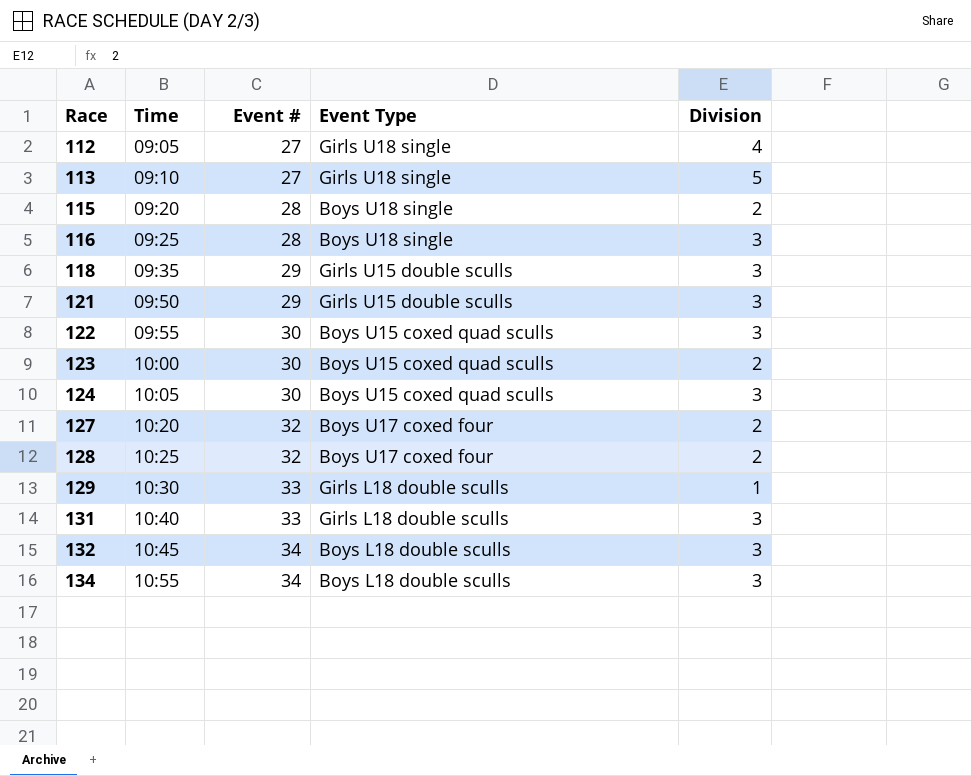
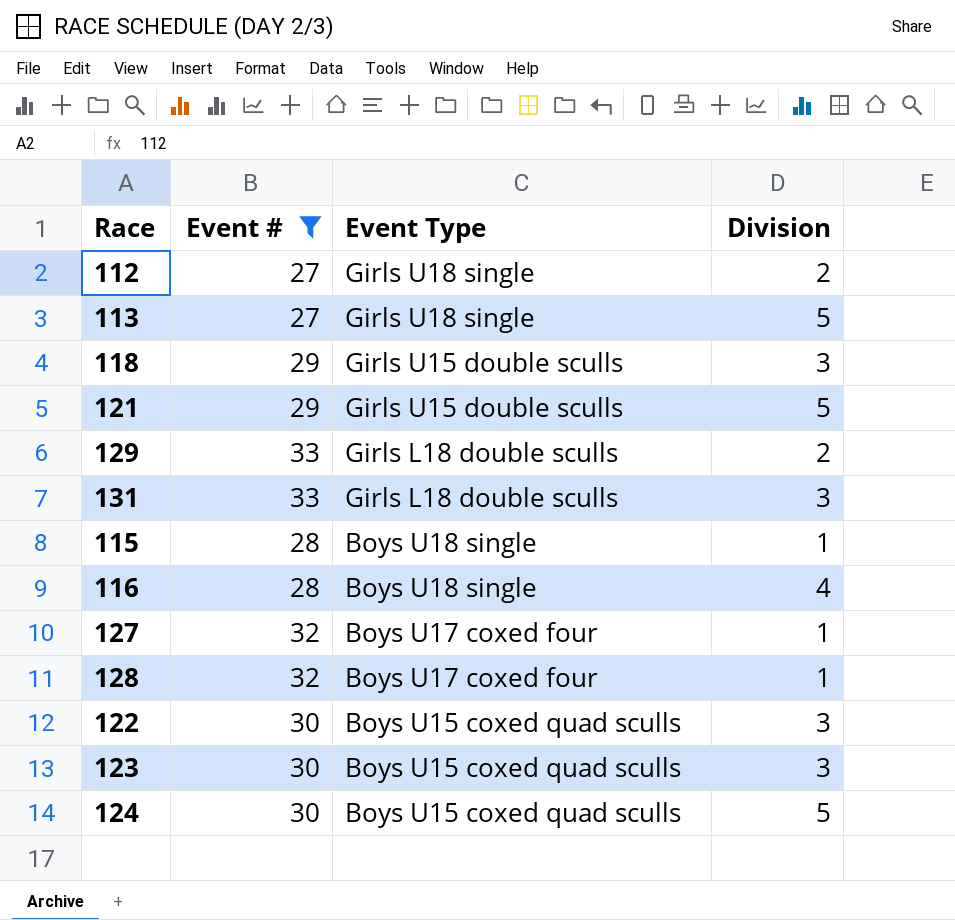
filter: none -> Event # != 34
row order: Race ascending -> Event Type descending
column Time | position: 2 -> none
112 | Division: 4 -> 2
121 | Division: 3 -> 5
129 | Division: 1 -> 2
115 | Division: 2 -> 1
116 | Division: 3 -> 4
127 | Division: 2 -> 1
128 | Division: 2 -> 1
123 | Division: 2 -> 3
124 | Division: 3 -> 5

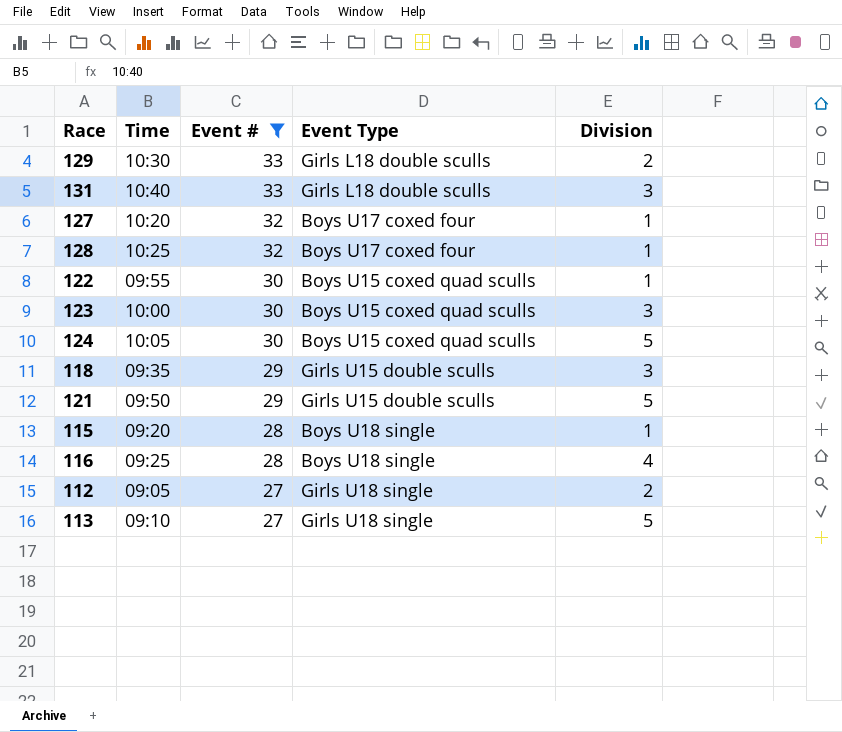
row order: Event Type descending -> Event # descending
column Time | position: none -> 2
122 | Division: 3 -> 1

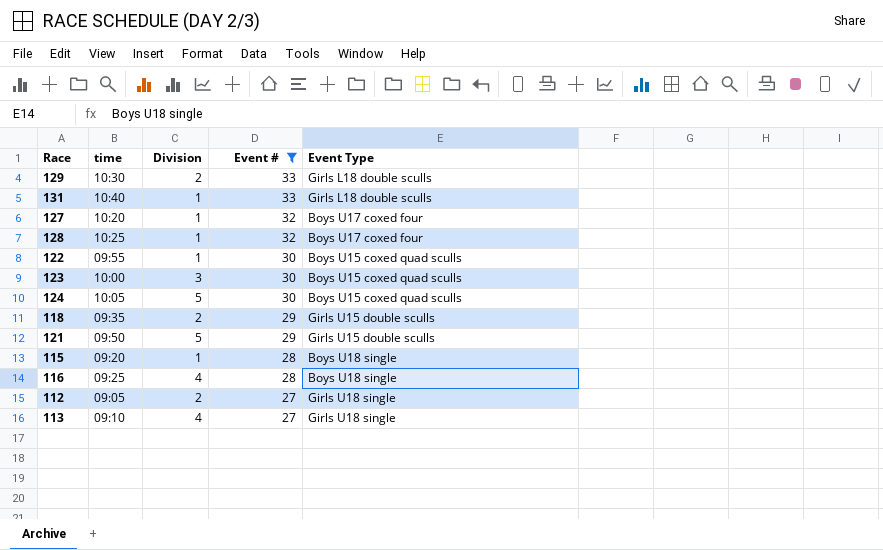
column name: Time -> time
column Division | position: 5 -> 3
131 | Division: 3 -> 1
118 | Division: 3 -> 2
113 | Division: 5 -> 4

